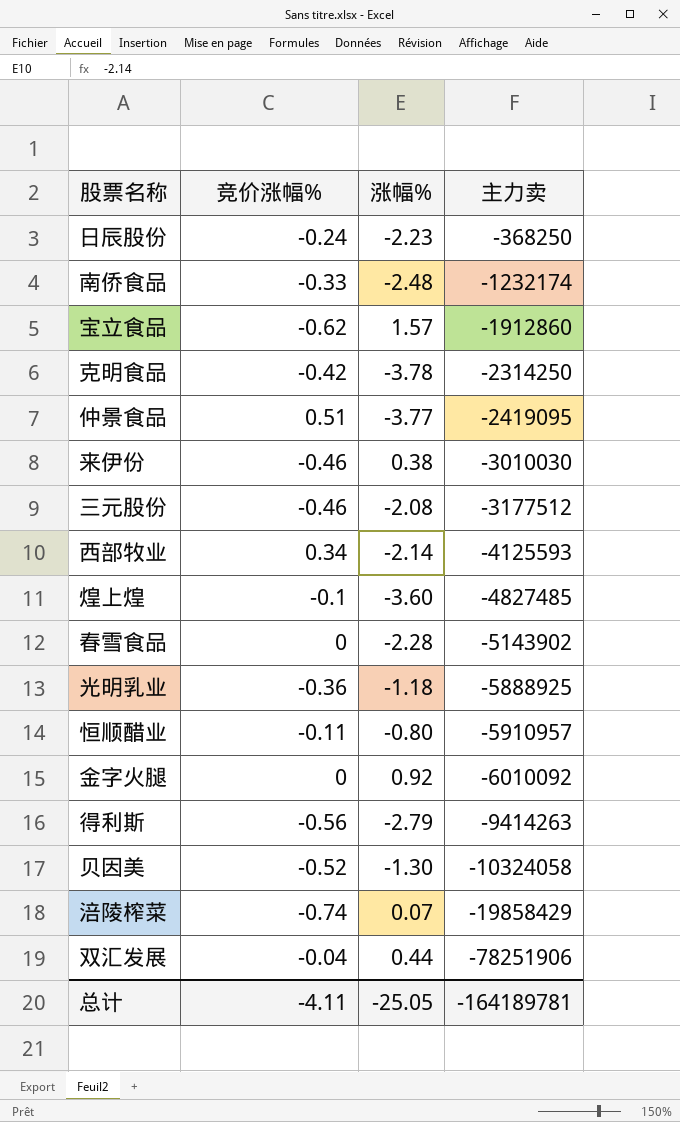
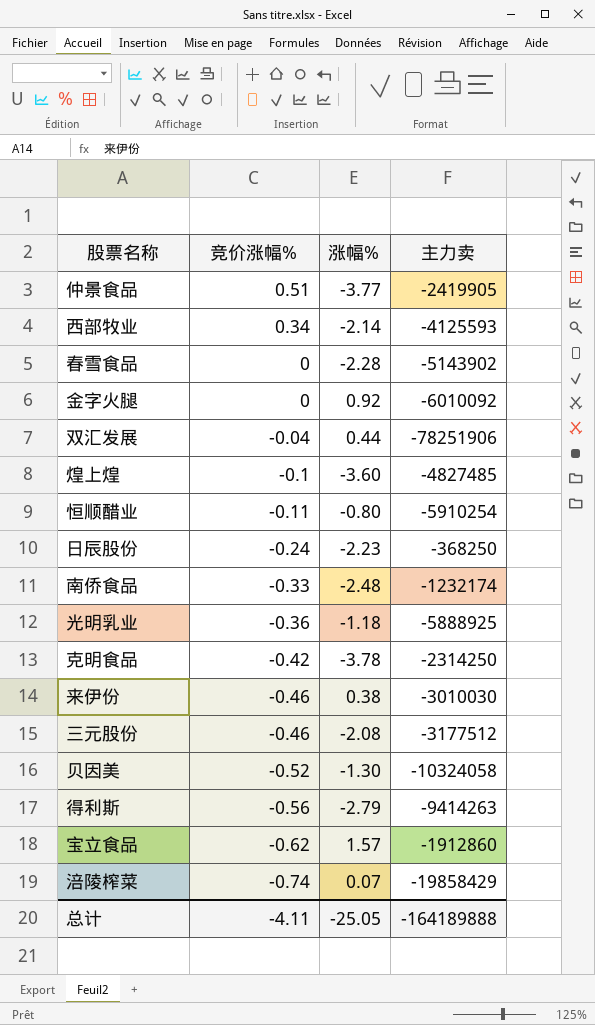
row order: 主力卖 descending -> 竞价涨幅% descending
仲景食品 | 主力卖: -2419095 -> -2419905
恒顺醋业 | 主力卖: -5910957 -> -5910254
总计 | 主力卖: -164189781 -> -164189888

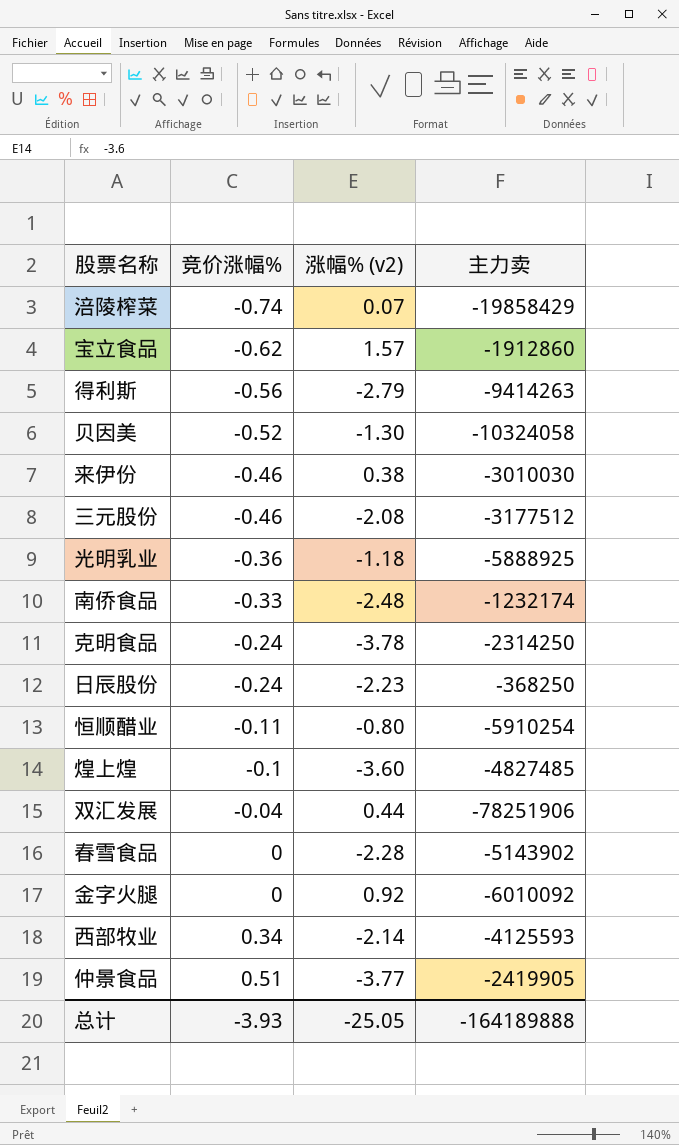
row order: 竞价涨幅% descending -> 竞价涨幅% ascending
column name: 涨幅% -> 涨幅% (v2)
克明食品 | 竞价涨幅%: -0.42 -> -0.24
总计 | 竞价涨幅%: -4.11 -> -3.93

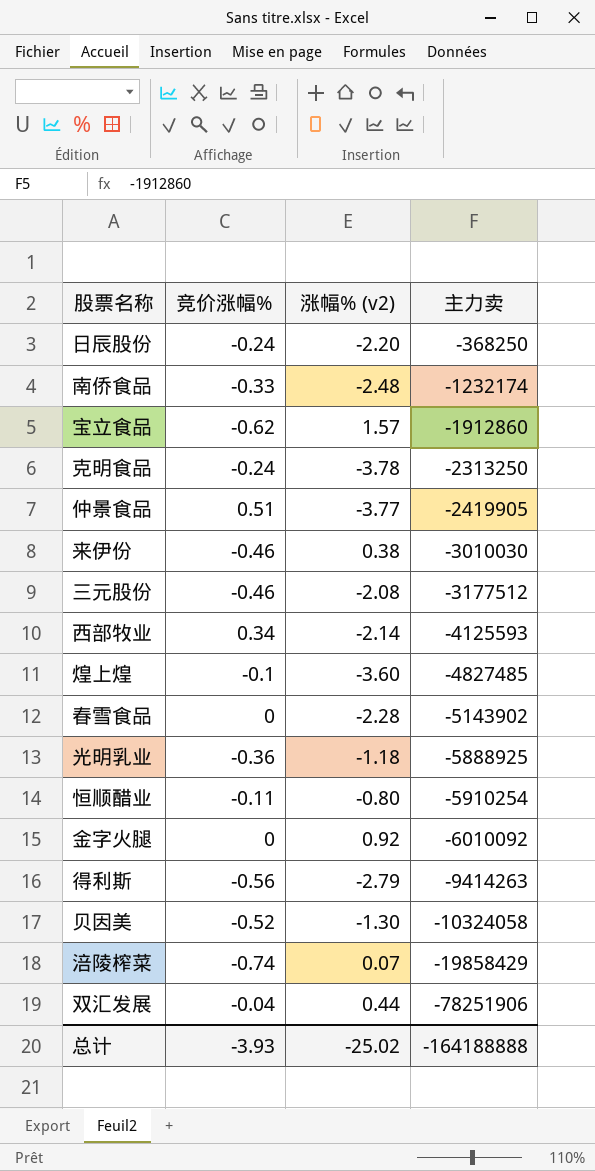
row order: 竞价涨幅% ascending -> 主力卖 descending
日辰股份 | 涨幅% (v2): -2.23 -> -2.20
克明食品 | 主力卖: -2314250 -> -2313250
总计 | 涨幅% (v2): -25.05 -> -25.02
总计 | 主力卖: -164189888 -> -164188888

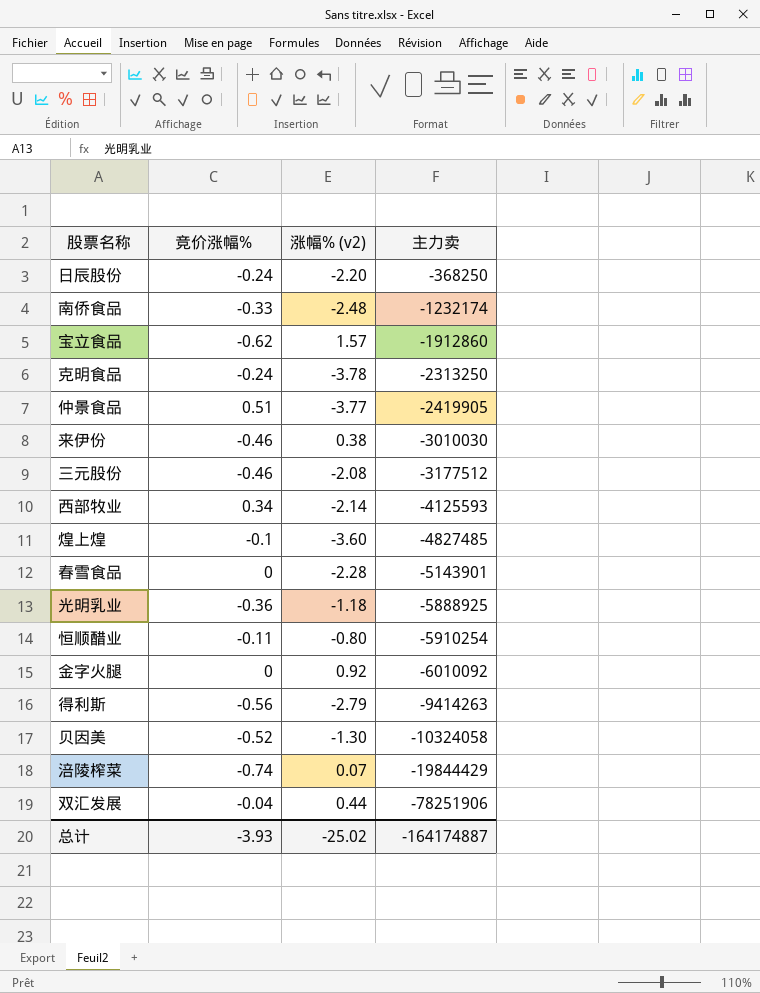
春雪食品 | 主力卖: -5143902 -> -5143901
涪陵榨菜 | 主力卖: -19858429 -> -19844429
总计 | 主力卖: -164188888 -> -164174887

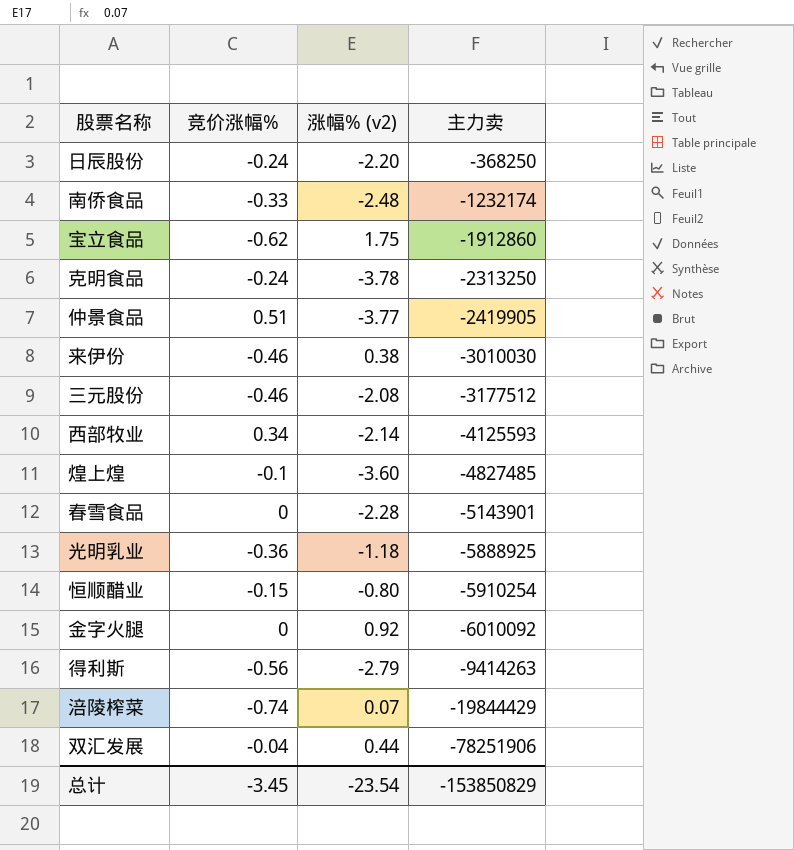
row 贝因美: -0.52 | -1.30 | -10324058 -> none
宝立食品 | 涨幅% (v2): 1.57 -> 1.75
恒顺醋业 | 竞价涨幅%: -0.11 -> -0.15
总计 | 竞价涨幅%: -3.93 -> -3.45
总计 | 涨幅% (v2): -25.02 -> -23.54
总计 | 主力卖: -164174887 -> -153850829

